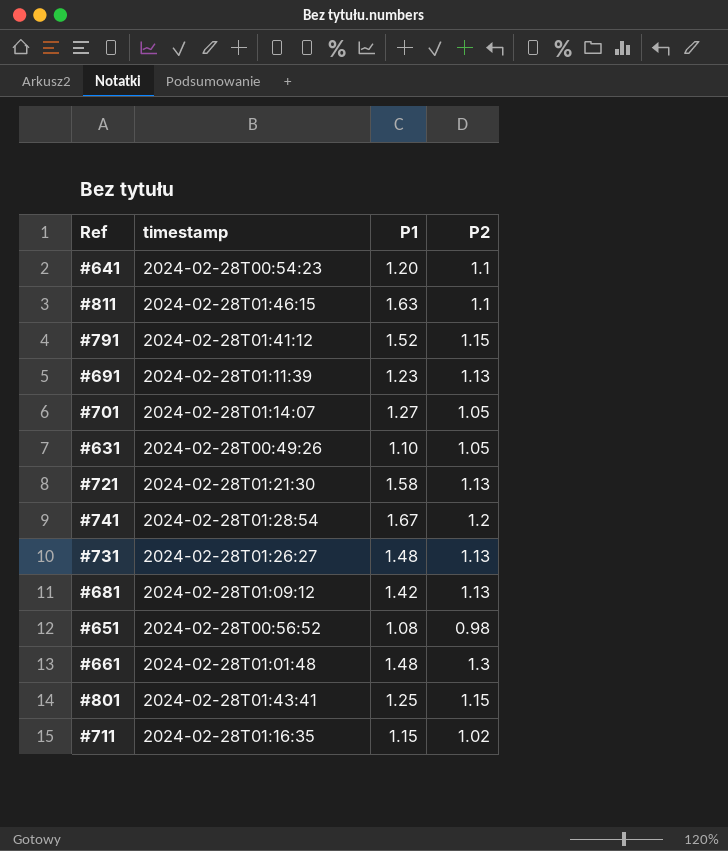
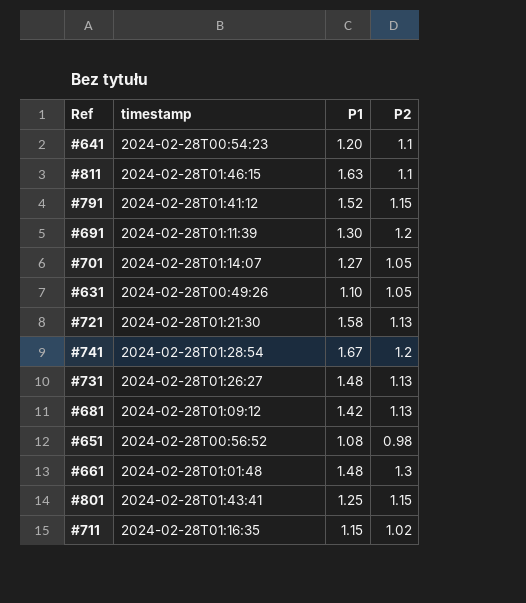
#691 | P1: 1.23 -> 1.30
#691 | P2: 1.13 -> 1.2

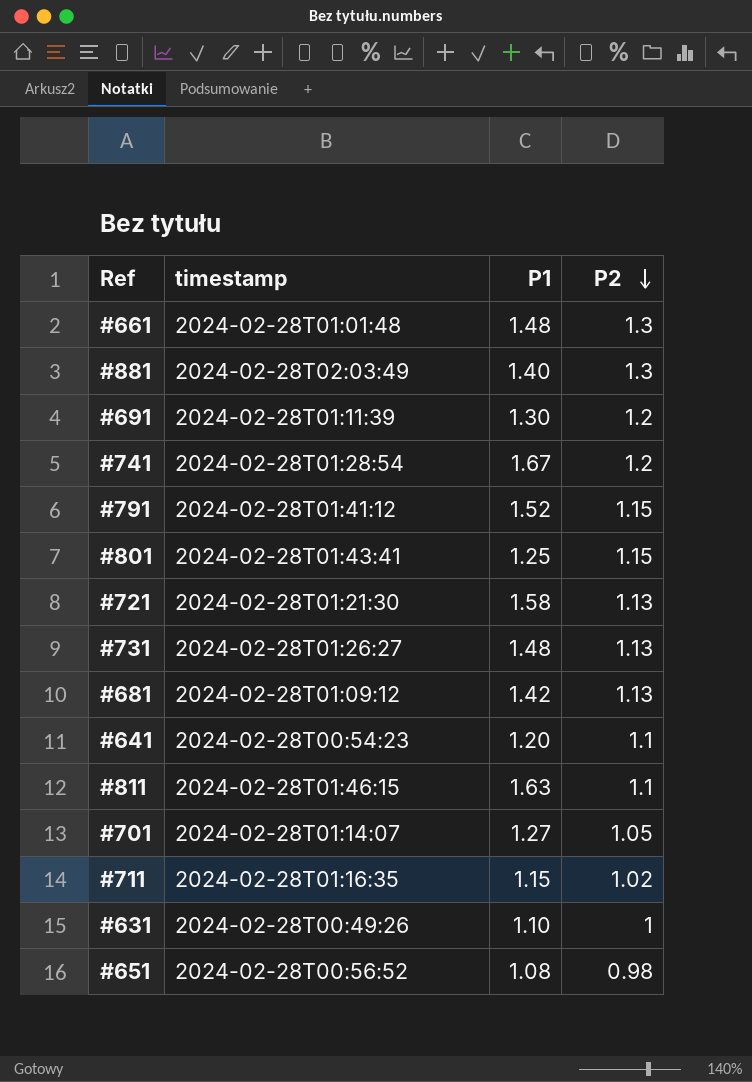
row order: none -> P2 descending
row #881: none -> 2024-02-28T02:03:49 | 1.40 | 1.3
#631 | P2: 1.05 -> 1

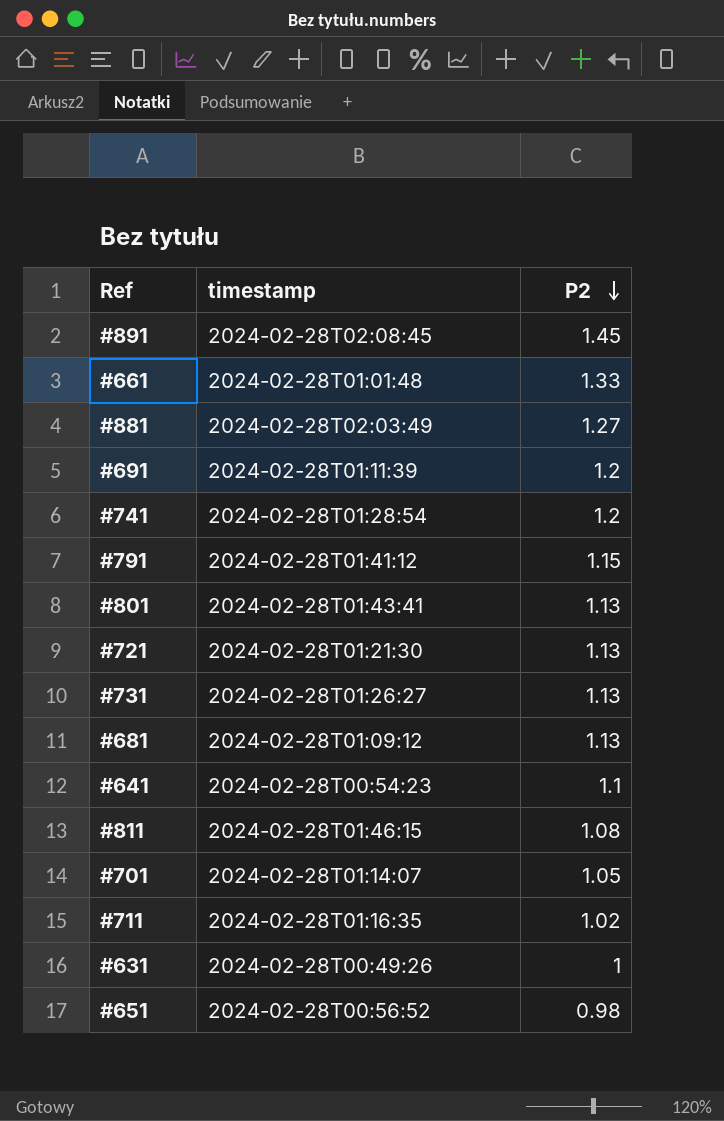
column P1 | position: 3 -> none
row #891: none -> 2024-02-28T02:08:45 | 1.45
#661 | P2: 1.3 -> 1.33
#881 | P2: 1.3 -> 1.27
#801 | P2: 1.15 -> 1.13
#811 | P2: 1.1 -> 1.08

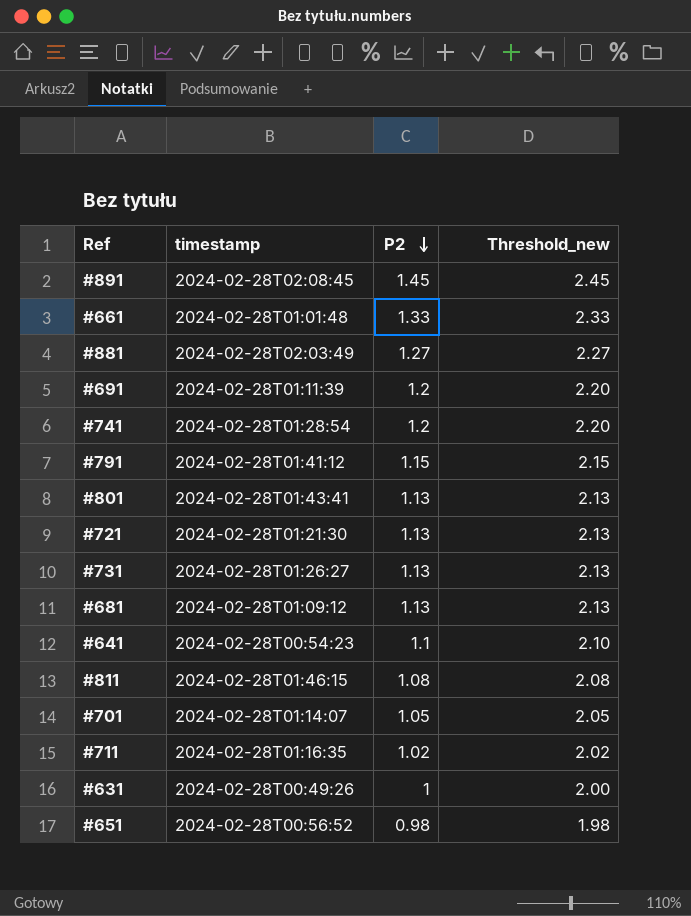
column Threshold_new | formula: none -> [P2] + 1

